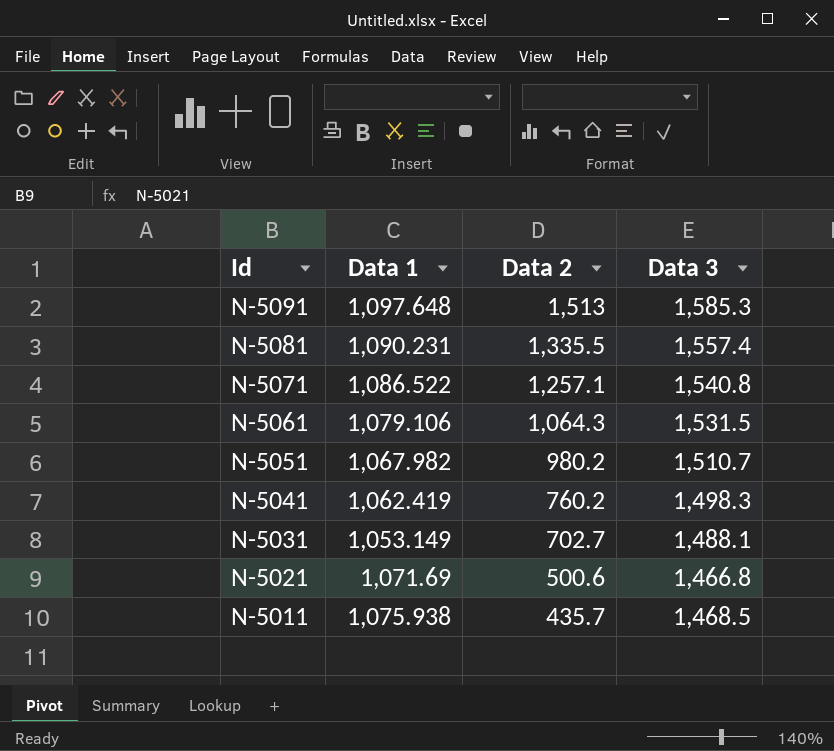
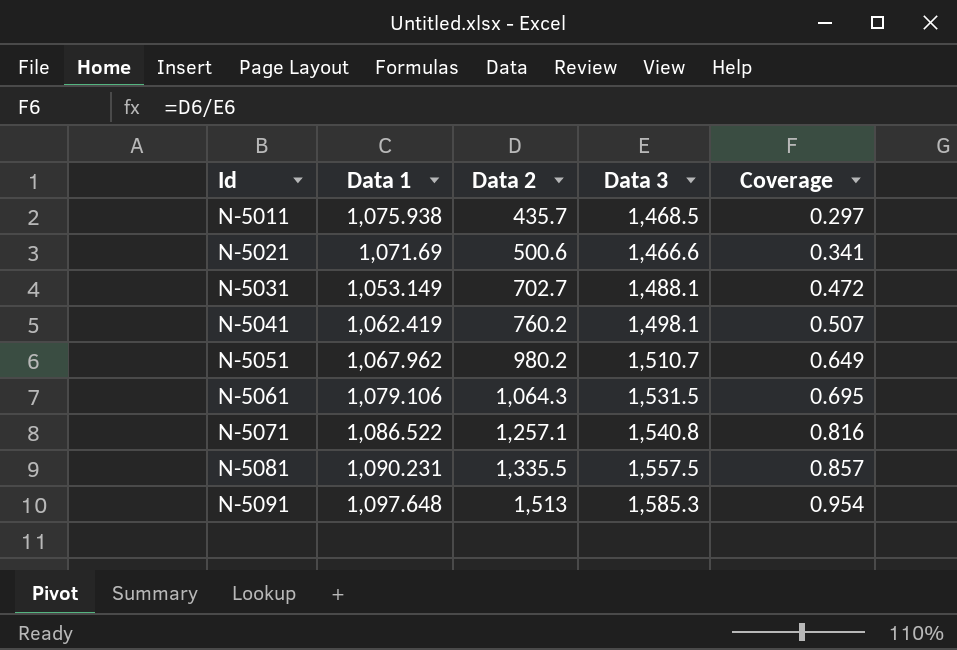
row order: Id descending -> Id ascending
column Coverage | formula: none -> [Data 2] / [Data 3]
N-5021 | Data 3: 1,466.8 -> 1,466.6
N-5041 | Data 3: 1,498.3 -> 1,498.1
N-5051 | Data 1: 1,067.982 -> 1,067.962
N-5081 | Data 3: 1,557.4 -> 1,557.5

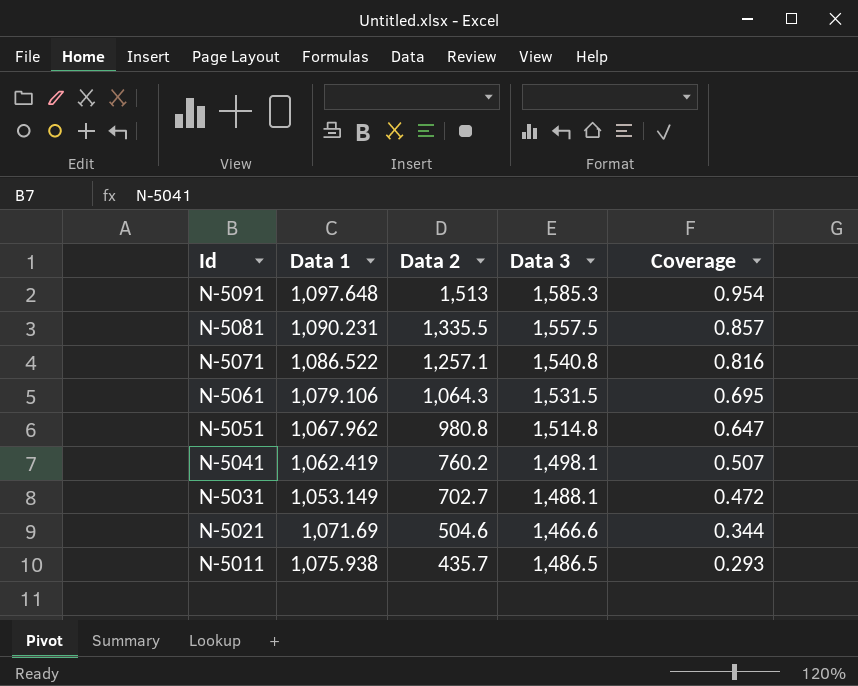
row order: Id ascending -> Id descending
N-5051 | Data 2: 980.2 -> 980.8
N-5051 | Data 3: 1,510.7 -> 1,514.8
N-5051 | Coverage: 0.649 -> 0.647
N-5021 | Data 2: 500.6 -> 504.6
N-5021 | Coverage: 0.341 -> 0.344
N-5011 | Data 3: 1,468.5 -> 1,486.5
N-5011 | Coverage: 0.297 -> 0.293

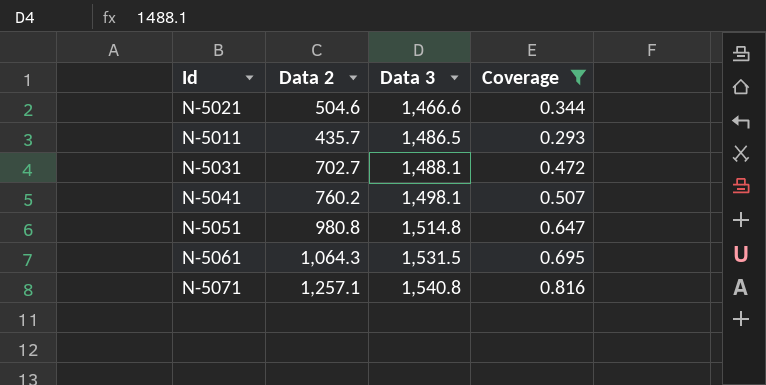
filter: none -> Coverage <= 0.816
row order: Id descending -> Data 3 ascending
column Data 1 | position: 2 -> none

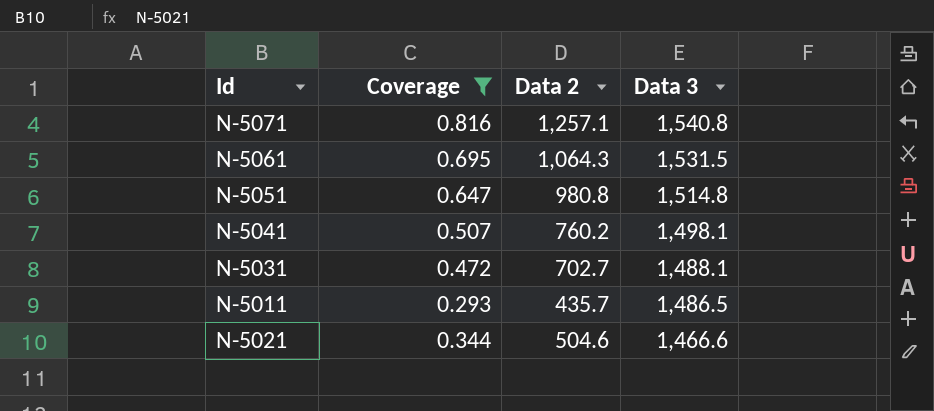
row order: Data 3 ascending -> Data 3 descending
column Coverage | position: 4 -> 2

